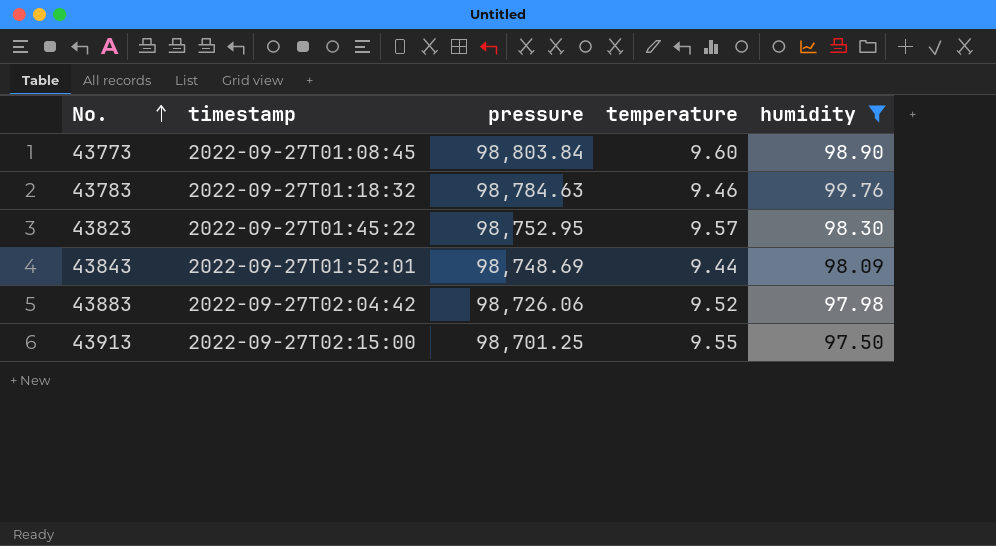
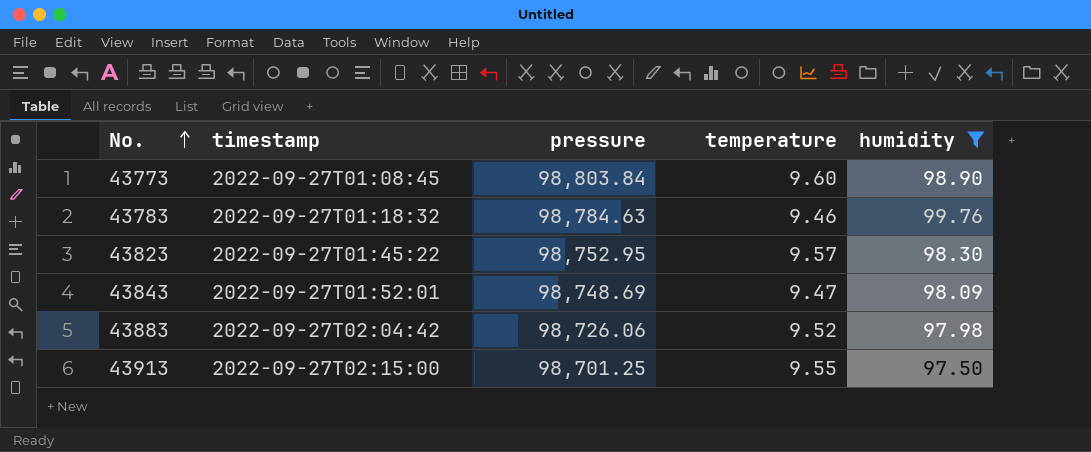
43843 | temperature: 9.44 -> 9.47

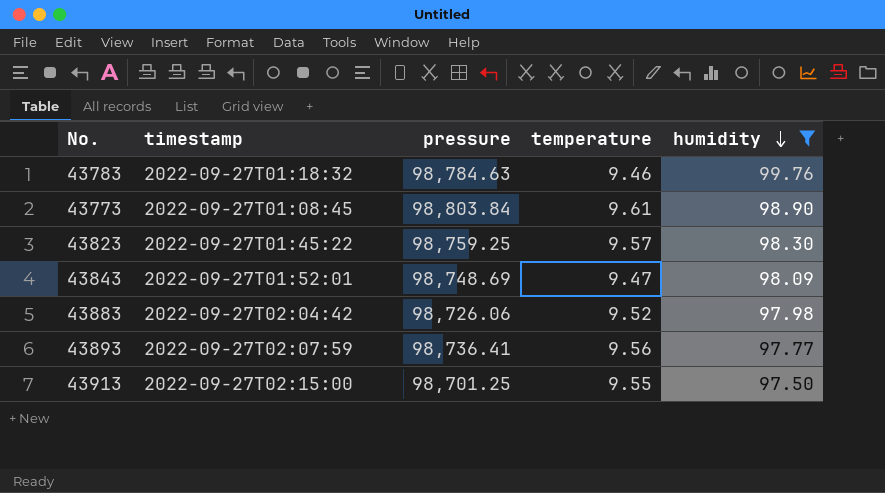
row order: No. ascending -> humidity descending
43773 | temperature: 9.60 -> 9.61
43823 | pressure: 98,752.95 -> 98,759.25
row 43893: none -> 2022-09-27T02:07:59 | 98,736.41 | 9.56 | 97.77

